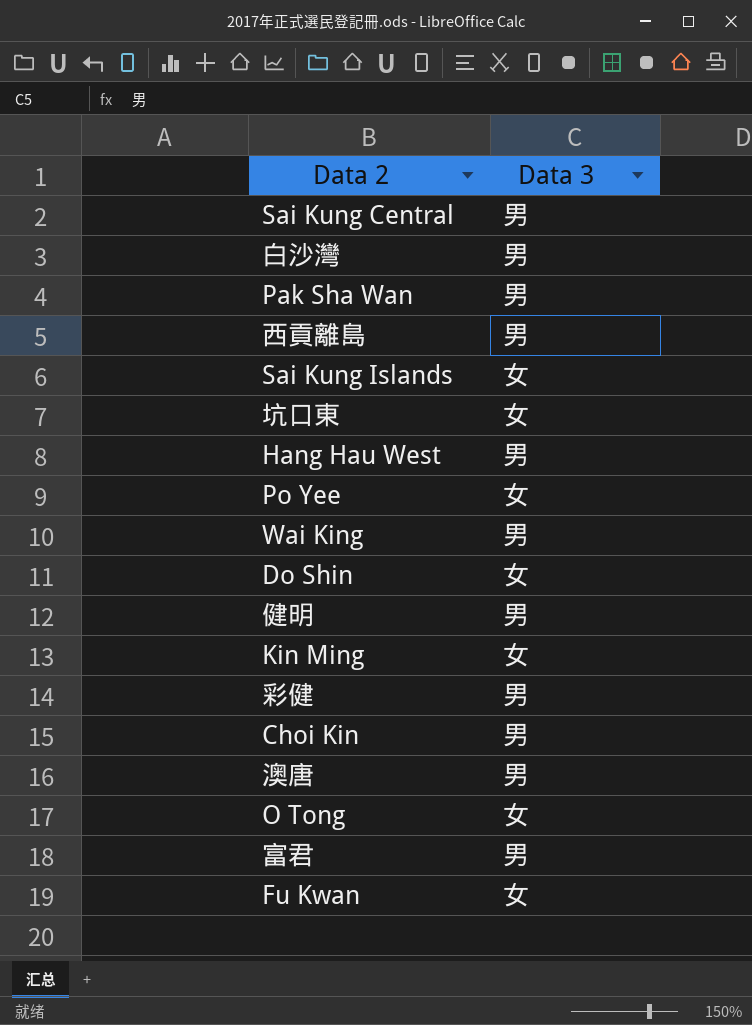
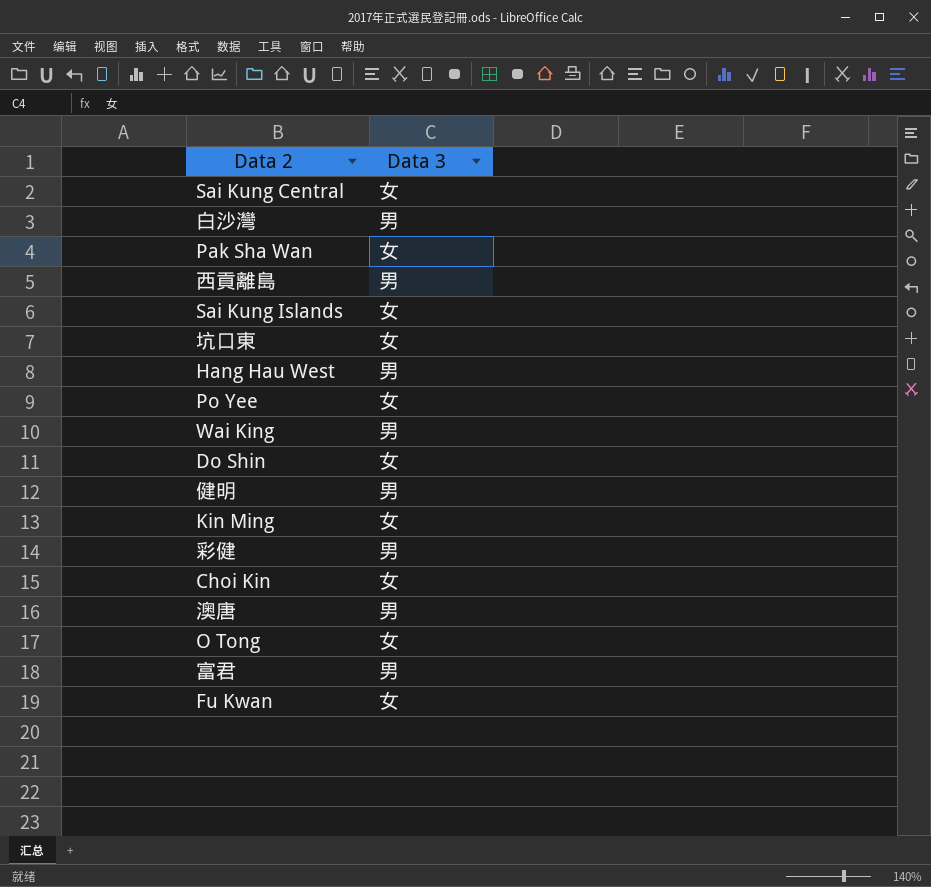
Sai Kung Central | Data 3: 男 -> 女
Pak Sha Wan | Data 3: 男 -> 女
Choi Kin | Data 3: 男 -> 女

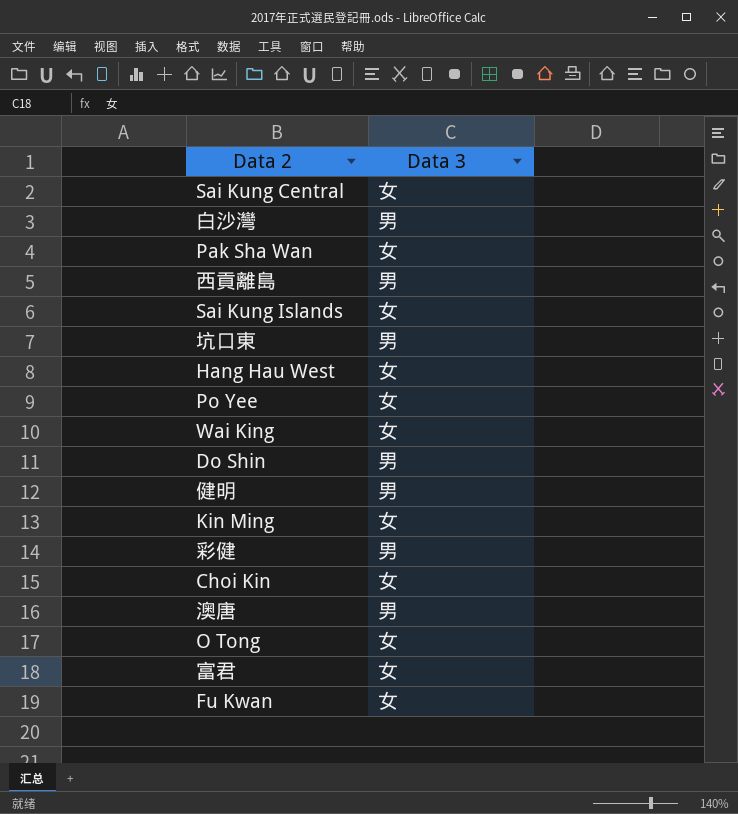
坑口東 | Data 3: 女 -> 男
Hang Hau West | Data 3: 男 -> 女
Wai King | Data 3: 男 -> 女
Do Shin | Data 3: 女 -> 男
富君 | Data 3: 男 -> 女

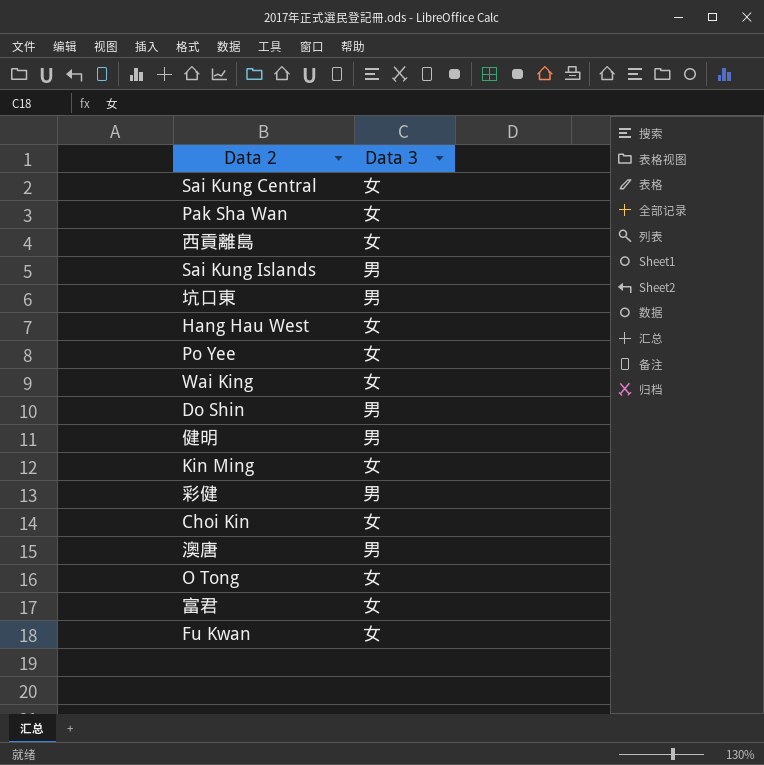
row 白沙灣: 男 -> none
西貢離島 | Data 3: 男 -> 女
Sai Kung Islands | Data 3: 女 -> 男

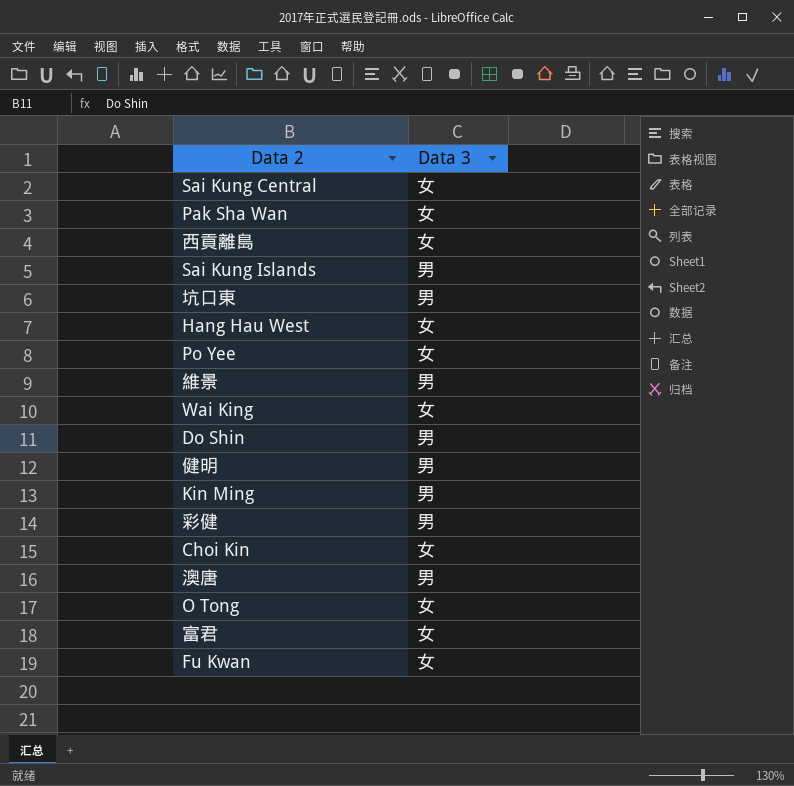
row 維景: none -> 男
Kin Ming | Data 3: 女 -> 男

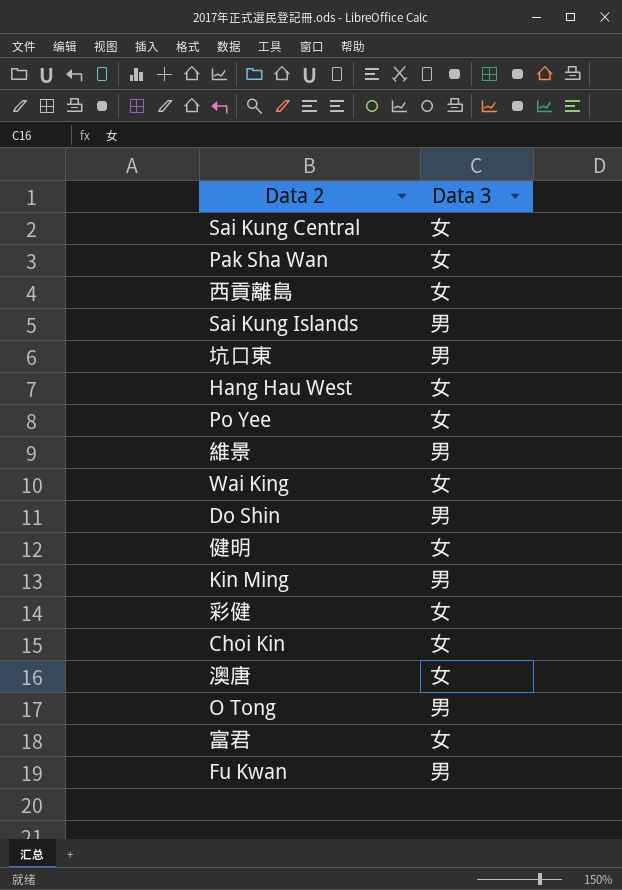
健明 | Data 3: 男 -> 女
彩健 | Data 3: 男 -> 女
澳唐 | Data 3: 男 -> 女
O Tong | Data 3: 女 -> 男
Fu Kwan | Data 3: 女 -> 男

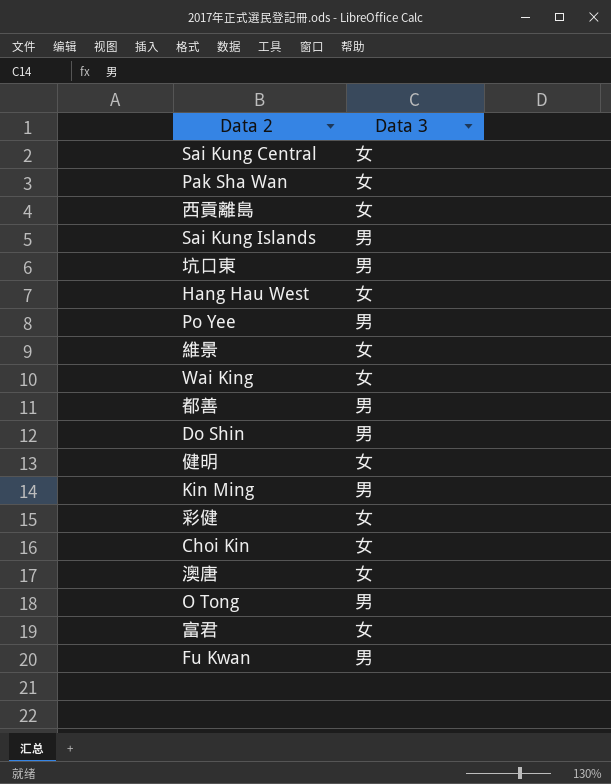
Po Yee | Data 3: 女 -> 男
維景 | Data 3: 男 -> 女
row 都善: none -> 男

